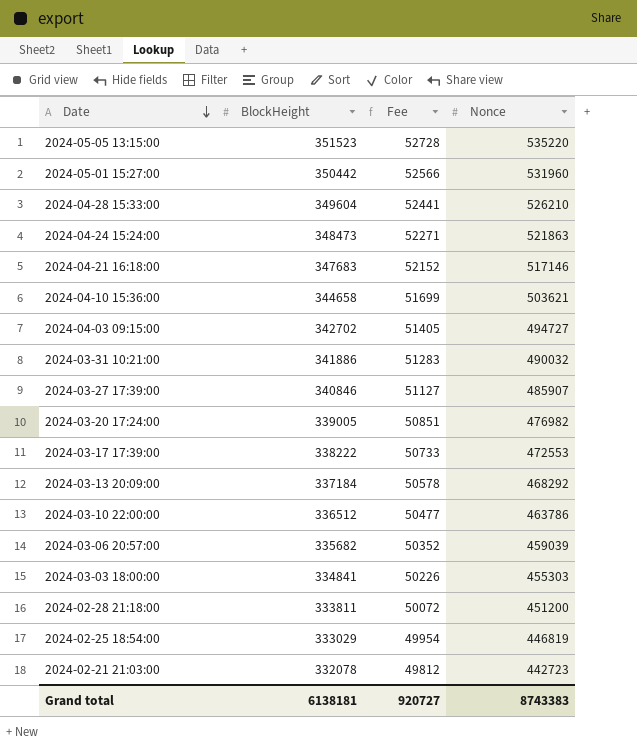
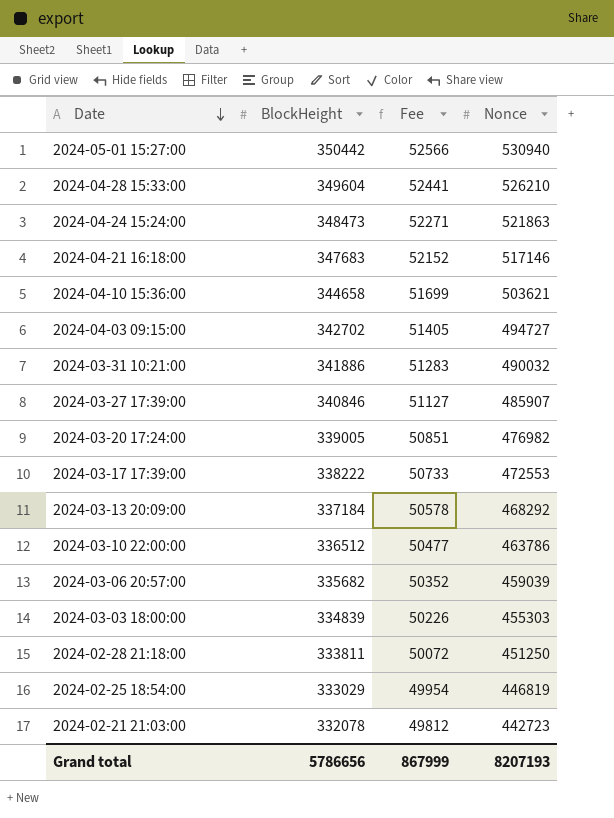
row 2024-05-05 13:15:00: 351523 | 52728 | 535220 -> none
2024-05-01 15:27:00 | Nonce: 531960 -> 530940
2024-03-03 18:00:00 | BlockHeight: 334841 -> 334839
2024-02-28 21:18:00 | Nonce: 451200 -> 451250
Grand total | BlockHeight: 6138181 -> 5786656
Grand total | Fee: 920727 -> 867999
Grand total | Nonce: 8743383 -> 8207193

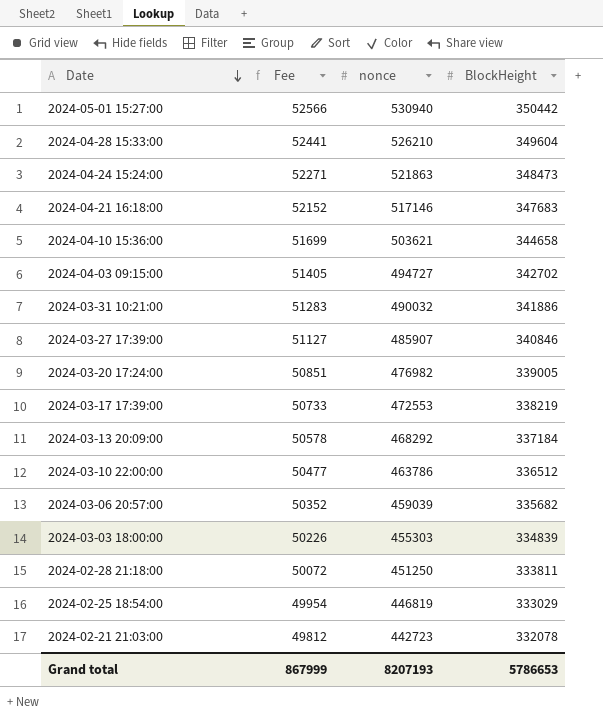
column name: Nonce -> nonce
column BlockHeight | position: 2 -> 4
2024-03-17 17:39:00 | BlockHeight: 338222 -> 338219
Grand total | BlockHeight: 5786656 -> 5786653

